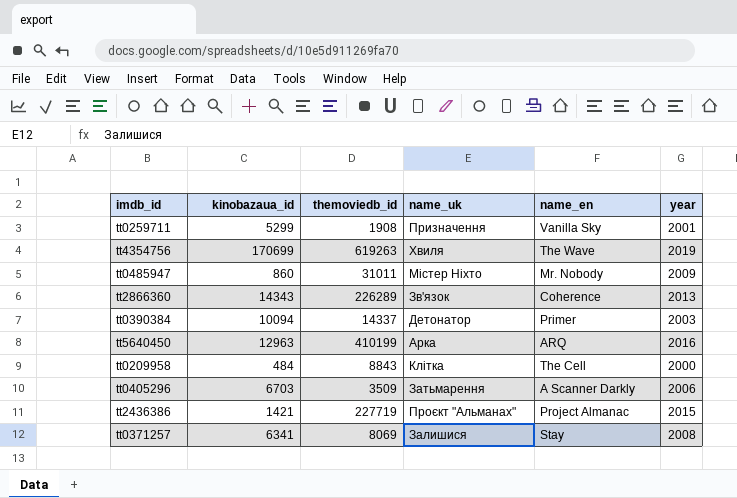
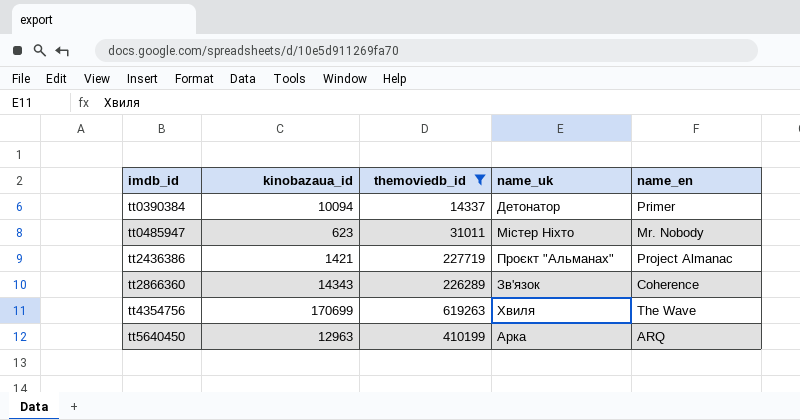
filter: none -> themoviedb_id >= 14337
row order: none -> imdb_id ascending
column year | position: 6 -> none
tt0485947 | kinobazaua_id: 860 -> 623

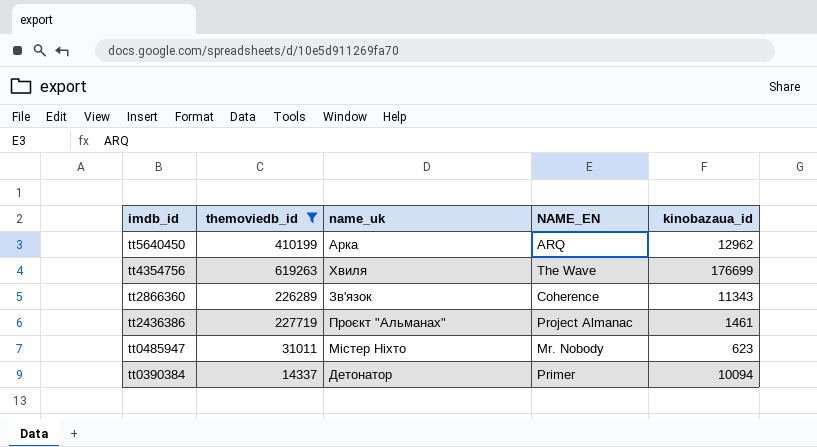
row order: imdb_id ascending -> imdb_id descending
column name: name_en -> NAME_EN
column kinobazaua_id | position: 2 -> 5
tt5640450 | kinobazaua_id: 12963 -> 12962
tt4354756 | kinobazaua_id: 170699 -> 176699
tt2866360 | kinobazaua_id: 14343 -> 11343
tt2436386 | kinobazaua_id: 1421 -> 1461

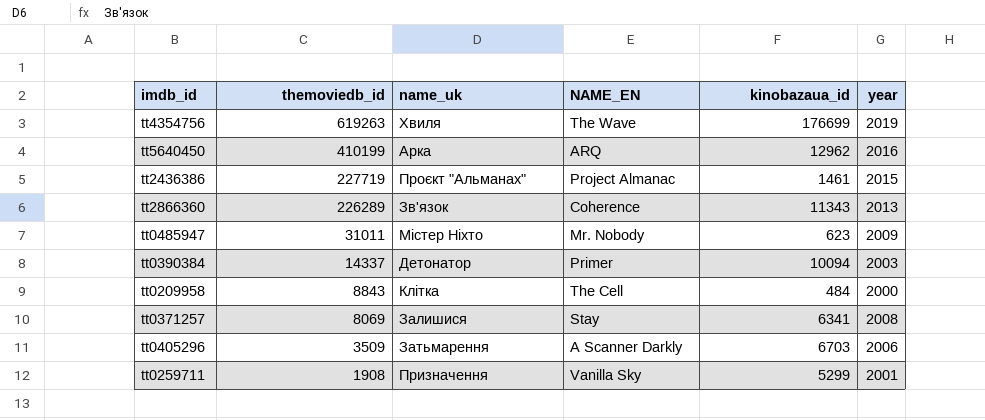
filter: themoviedb_id >= 14337 -> none
row order: imdb_id descending -> themoviedb_id descending
column year | position: none -> 6

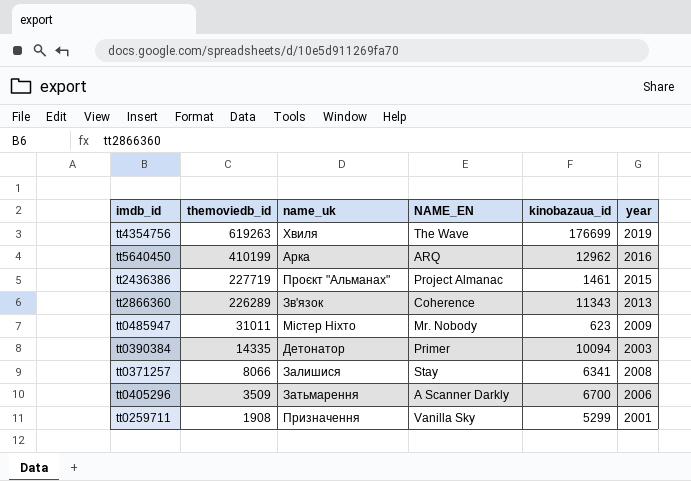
row tt0209958: 8843 | Клітка | The Cell | 484 | 2000 -> none
tt0390384 | themoviedb_id: 14337 -> 14335
tt0371257 | themoviedb_id: 8069 -> 8066
tt0405296 | kinobazaua_id: 6703 -> 6700

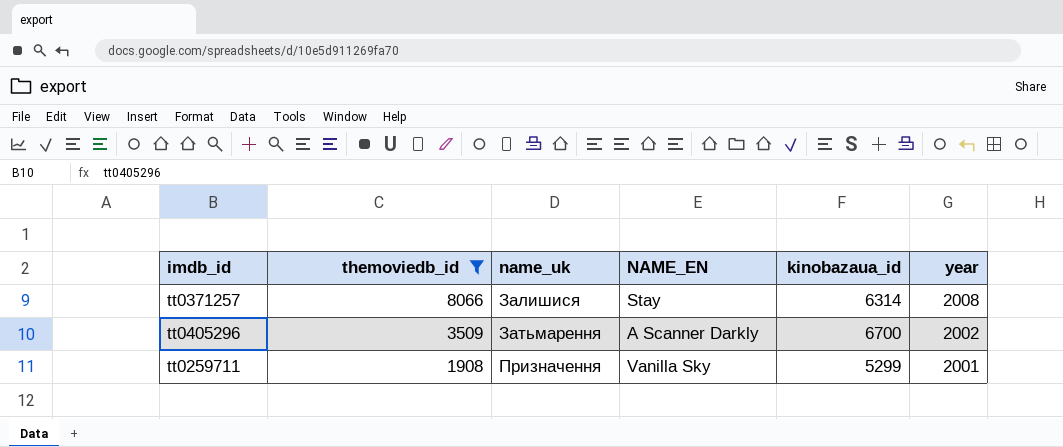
filter: none -> themoviedb_id <= 8066
tt0371257 | kinobazaua_id: 6341 -> 6314
tt0405296 | year: 2006 -> 2002

